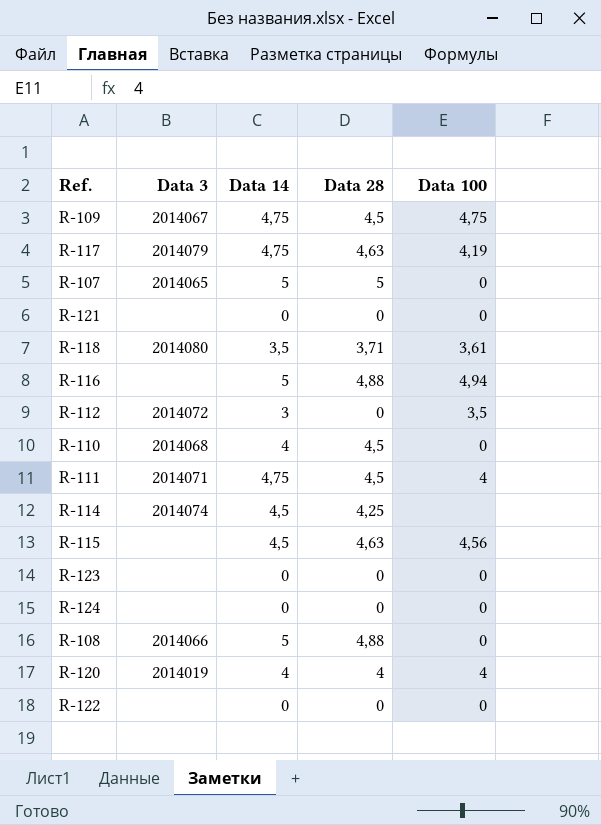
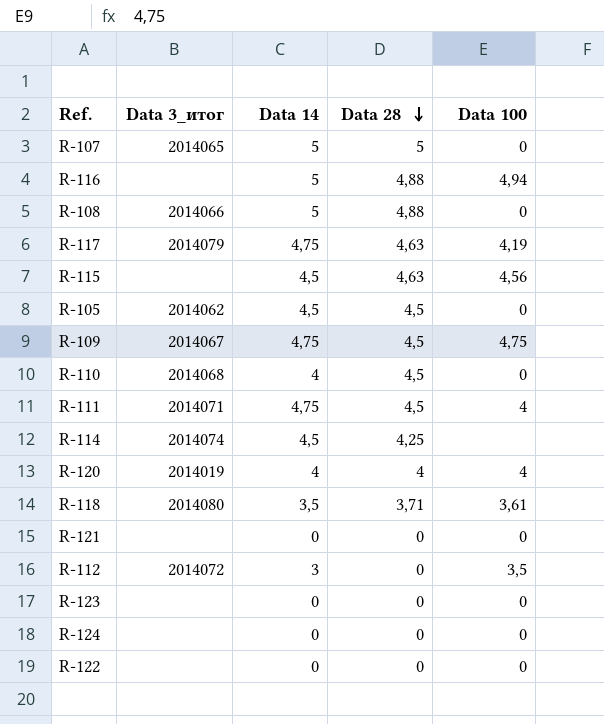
row order: none -> Data 28 descending
column name: Data 3 -> Data 3_итог
row R-105: none -> 2014062 | 4,5 | 4,5 | 0

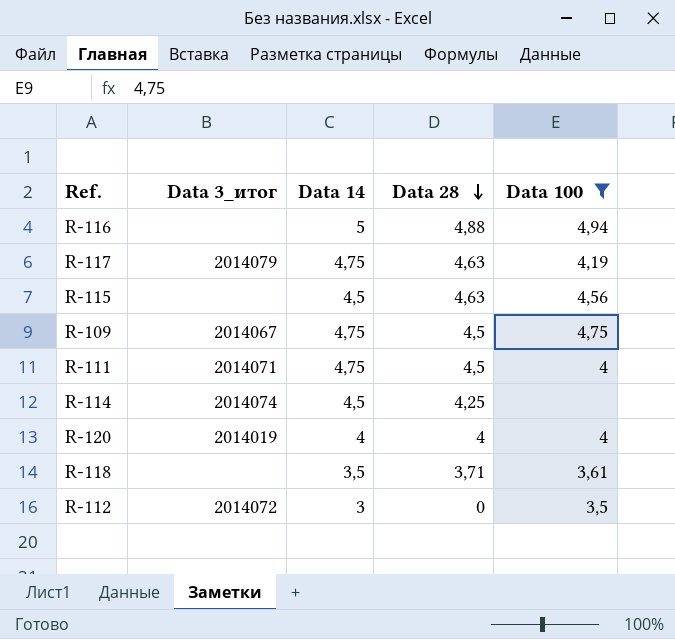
filter: none -> Data 100 != 0
R-118 | Data 3_итог: 2014080 -> none

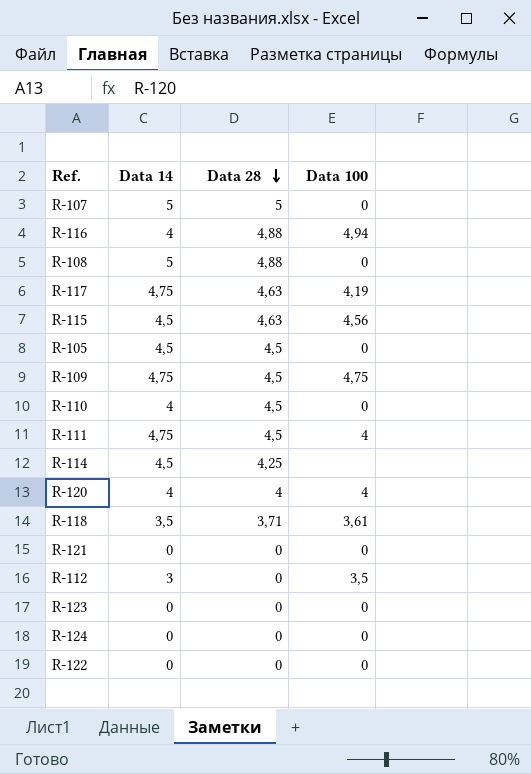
filter: Data 100 != 0 -> none
column Data 3_итог | position: 2 -> none
R-116 | Data 14: 5 -> 4

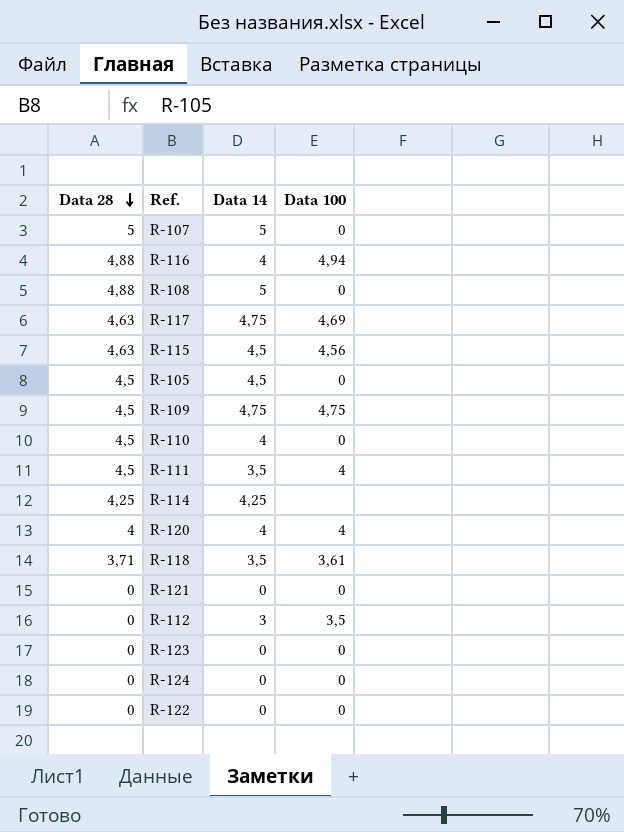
column Data 28 | position: 3 -> 1
R-117 | Data 100: 4,19 -> 4,69
R-111 | Data 14: 4,75 -> 3,5
R-114 | Data 14: 4,5 -> 4,25

